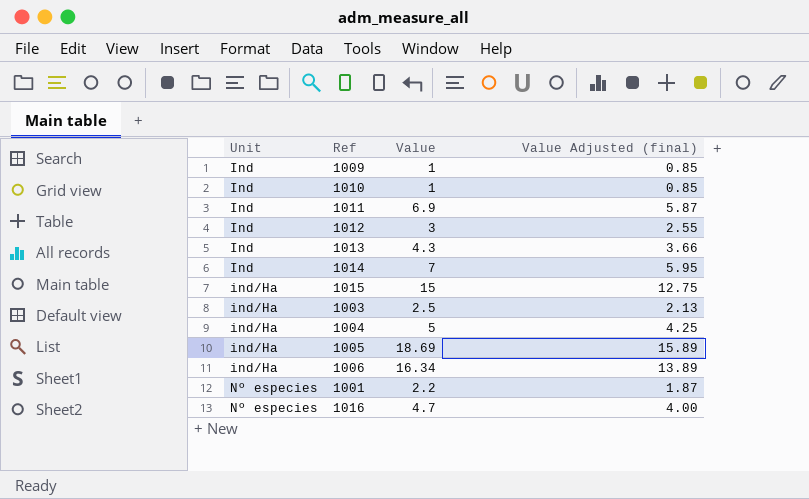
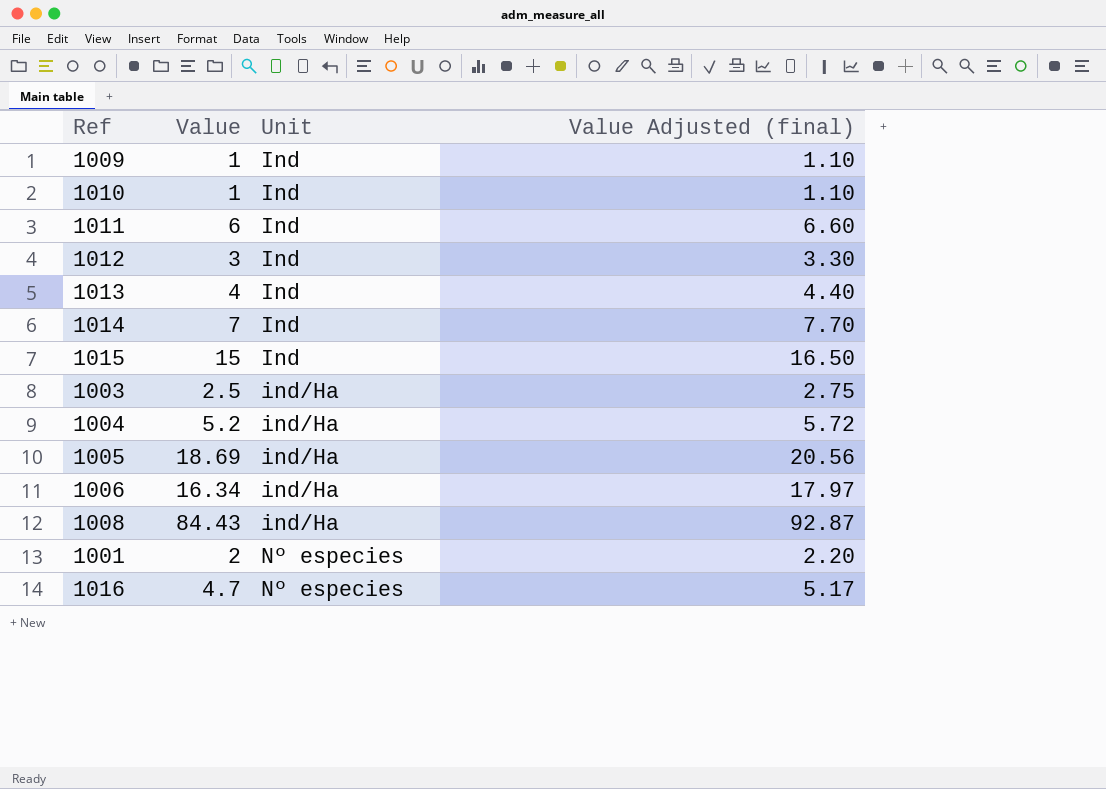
column Unit | position: 1 -> 3
column Value Adjusted (final) | formula: [Value] * 0.85 -> [Value] * 1.1
1011 | Value: 6.9 -> 6
1013 | Value: 4.3 -> 4
1015 | Unit: ind/Ha -> Ind
1004 | Value: 5 -> 5.2
row 1008: none -> 84.43 | ind/Ha | 92.87
1001 | Value: 2.2 -> 2

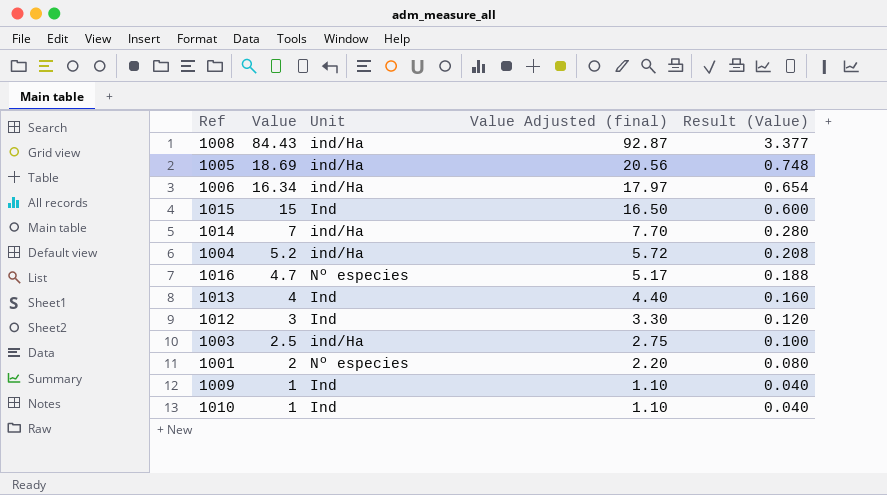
row order: Unit ascending -> Value descending
column Result (Value) | formula: none -> [Value] * 0.04
row 1011: 6 | Ind | 6.60 -> none
1014 | Unit: Ind -> ind/Ha

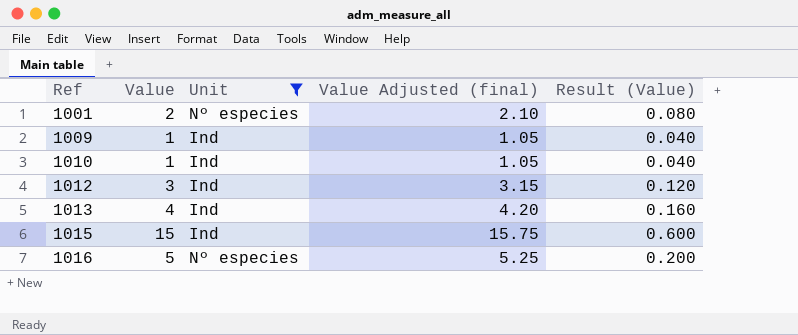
filter: none -> Unit != ind/Ha
row order: Value descending -> Ref ascending
column Value Adjusted (final) | formula: [Value] * 1.1 -> [Value] * 1.05
1016 | Value: 4.7 -> 5
1016 | Result (Value): 0.188 -> 0.200

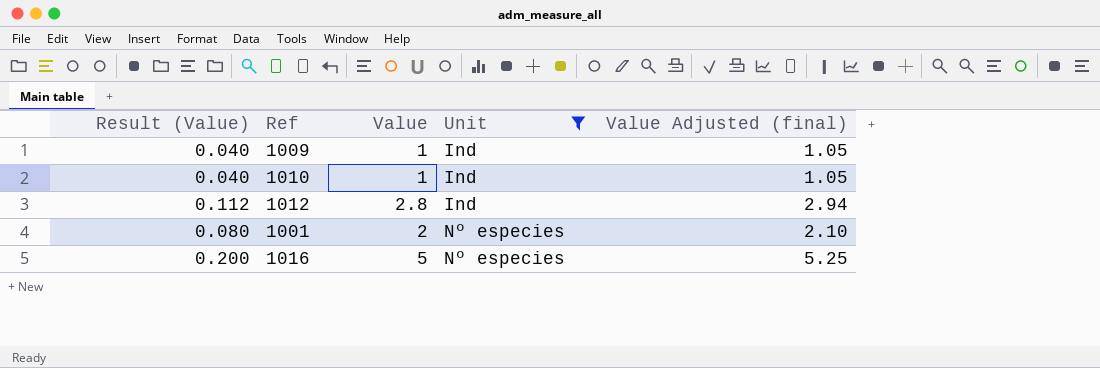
row order: Ref ascending -> Unit ascending
column Result (Value) | position: 5 -> 1
row 1013: 4 | Ind | 4.20 | 0.160 -> none
row 1015: 15 | Ind | 15.75 | 0.600 -> none
1012 | Result (Value): 0.120 -> 0.112
1012 | Value: 3 -> 2.8
1012 | Value Adjusted (final): 3.15 -> 2.94

